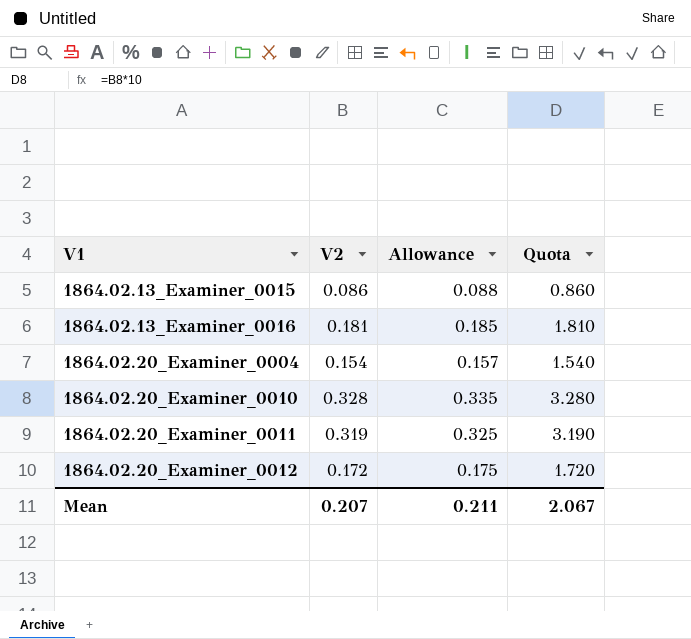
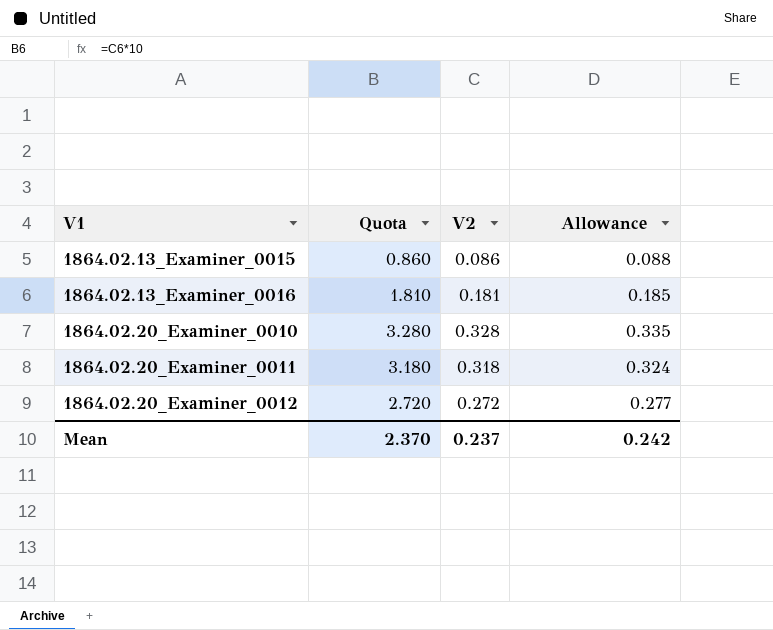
column Quota | position: 4 -> 2
row 1864.02.20_Examiner_0004: 0.154 | 0.157 | 1.540 -> none
1864.02.20_Examiner_0011 | Quota: 3.190 -> 3.180
1864.02.20_Examiner_0011 | V2: 0.319 -> 0.318
1864.02.20_Examiner_0011 | Allowance: 0.325 -> 0.324
1864.02.20_Examiner_0012 | Quota: 1.720 -> 2.720
1864.02.20_Examiner_0012 | V2: 0.172 -> 0.272
1864.02.20_Examiner_0012 | Allowance: 0.175 -> 0.277
Mean | Quota: 2.067 -> 2.370
Mean | V2: 0.207 -> 0.237
Mean | Allowance: 0.211 -> 0.242

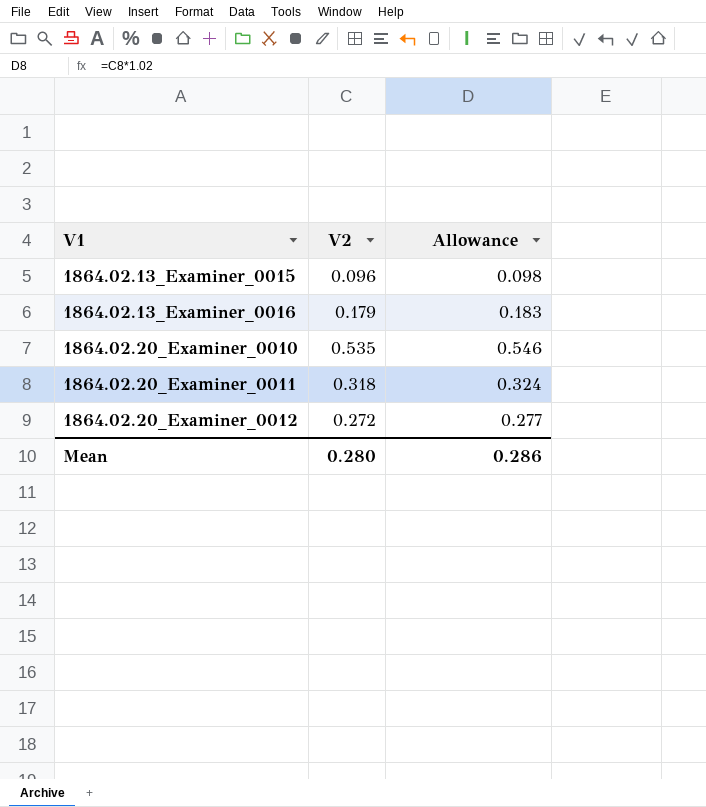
column Quota | formula: [V2] * 10 -> none
1864.02.13_Examiner_0015 | V2: 0.086 -> 0.096
1864.02.13_Examiner_0015 | Allowance: 0.088 -> 0.098
1864.02.13_Examiner_0016 | V2: 0.181 -> 0.179
1864.02.13_Examiner_0016 | Allowance: 0.185 -> 0.183
1864.02.20_Examiner_0010 | V2: 0.328 -> 0.535
1864.02.20_Examiner_0010 | Allowance: 0.335 -> 0.546
Mean | V2: 0.237 -> 0.280
Mean | Allowance: 0.242 -> 0.286

